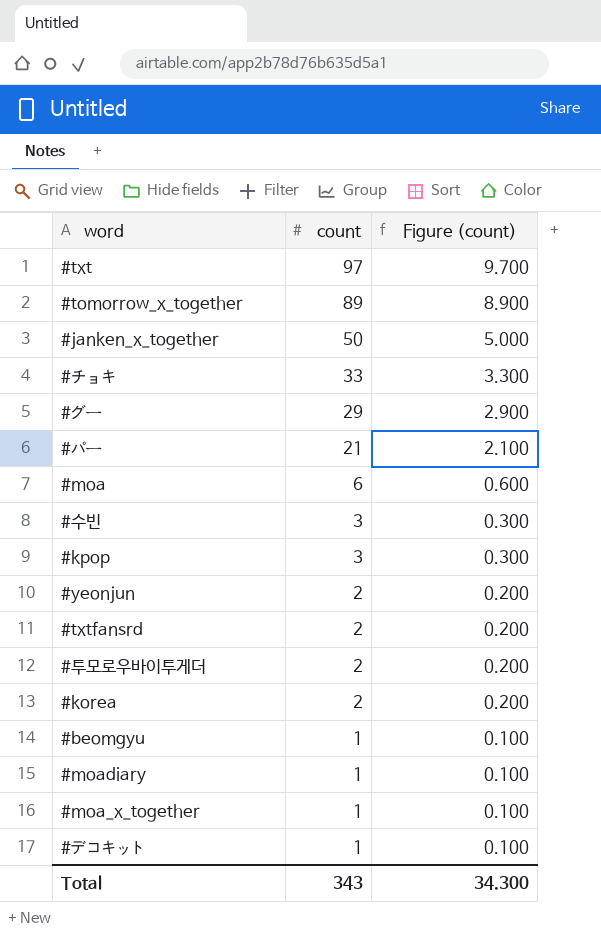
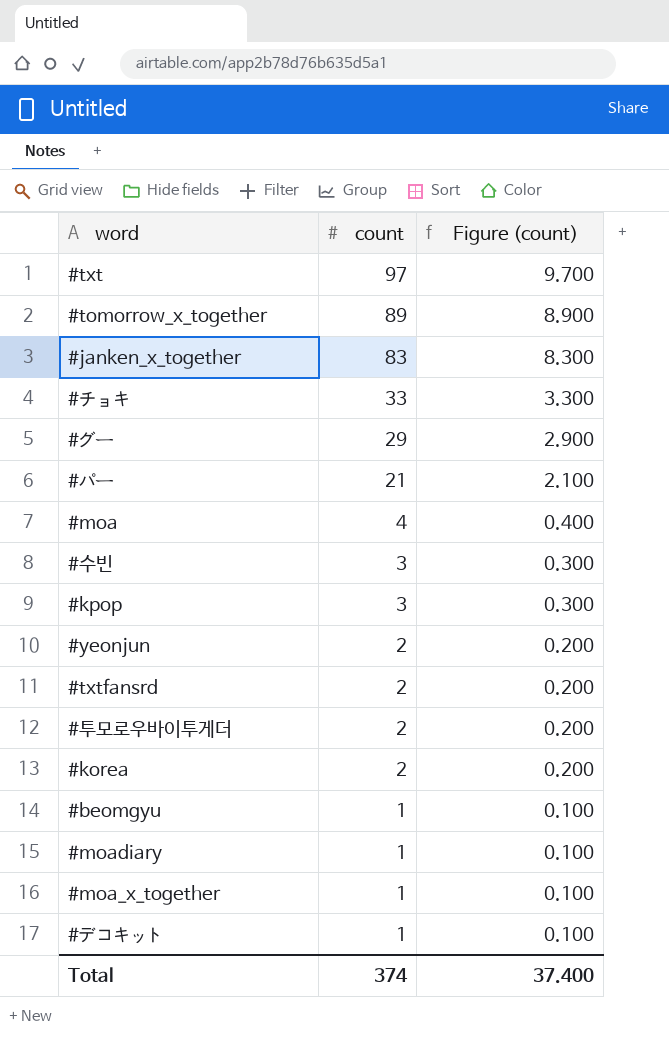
#janken_x_together | count: 50 -> 83
#janken_x_together | Figure (count): 5.000 -> 8.300
#moa | count: 6 -> 4
#moa | Figure (count): 0.600 -> 0.400
Total | count: 343 -> 374
Total | Figure (count): 34.300 -> 37.400

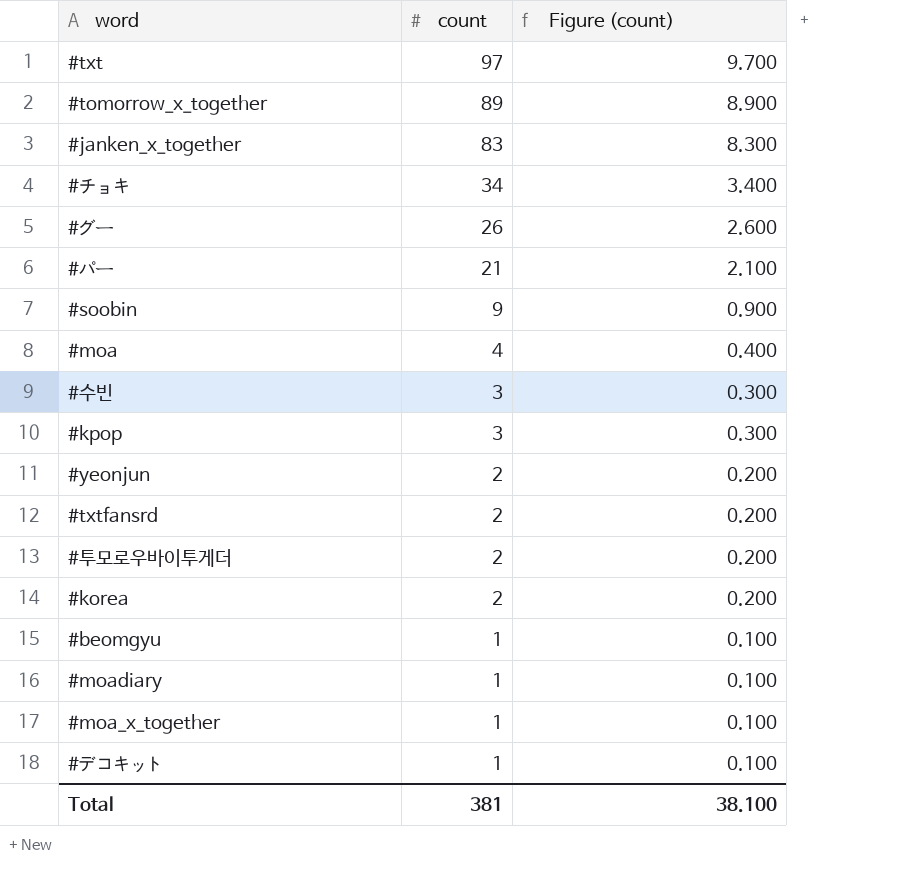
#チョキ | count: 33 -> 34
#チョキ | Figure (count): 3.300 -> 3.400
#グー | count: 29 -> 26
#グー | Figure (count): 2.900 -> 2.600
row #soobin: none -> 9 | 0.900
Total | count: 374 -> 381
Total | Figure (count): 37.400 -> 38.100

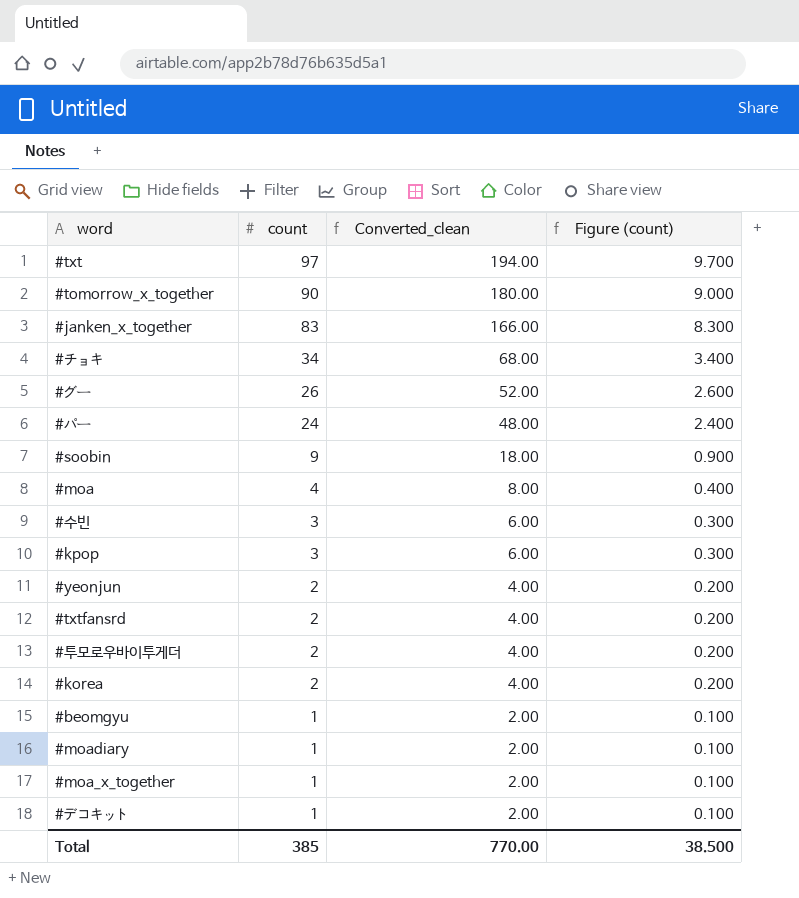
column Converted_clean | formula: none -> [count] * 2
#tomorrow_x_together | count: 89 -> 90
#tomorrow_x_together | Figure (count): 8.900 -> 9.000
#パー | count: 21 -> 24
#パー | Figure (count): 2.100 -> 2.400
Total | count: 381 -> 385
Total | Figure (count): 38.100 -> 38.500

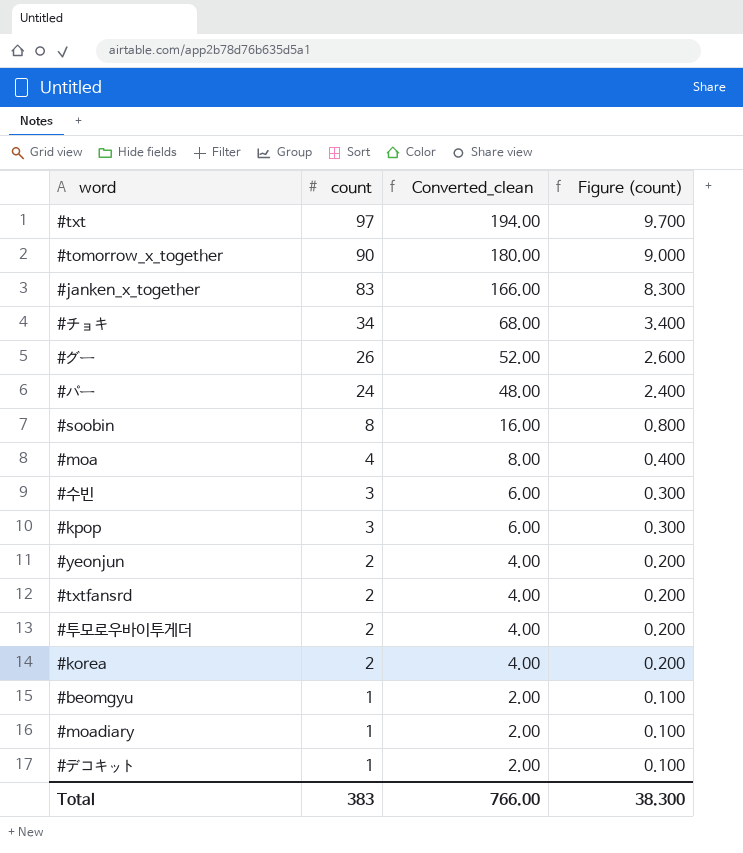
row #moa_x_together: 1 | 2.00 | 0.100 -> none
#soobin | count: 9 -> 8
#soobin | Converted_clean: 18.00 -> 16.00
#soobin | Figure (count): 0.900 -> 0.800
Total | count: 385 -> 383
Total | Converted_clean: 770.00 -> 766.00
Total | Figure (count): 38.500 -> 38.300

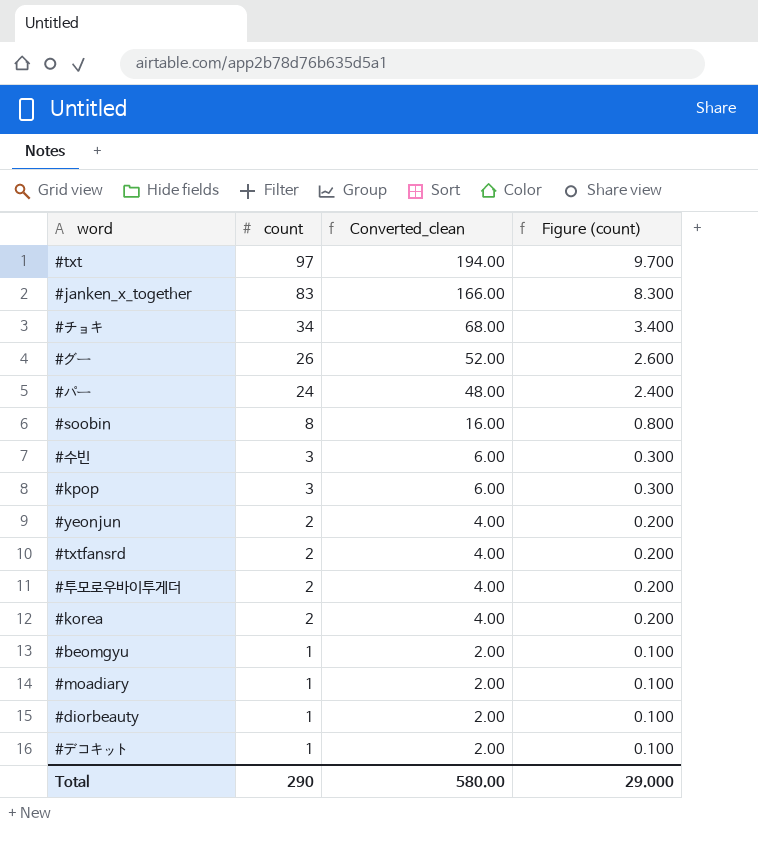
row #tomorrow_x_together: 90 | 180.00 | 9.000 -> none
row #moa: 4 | 8.00 | 0.400 -> none
row #diorbeauty: none -> 1 | 2.00 | 0.100
Total | count: 383 -> 290
Total | Converted_clean: 766.00 -> 580.00
Total | Figure (count): 38.300 -> 29.000

